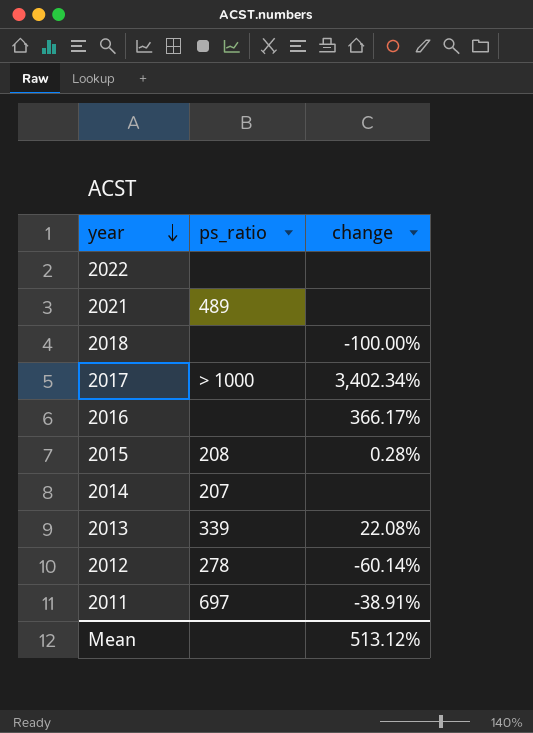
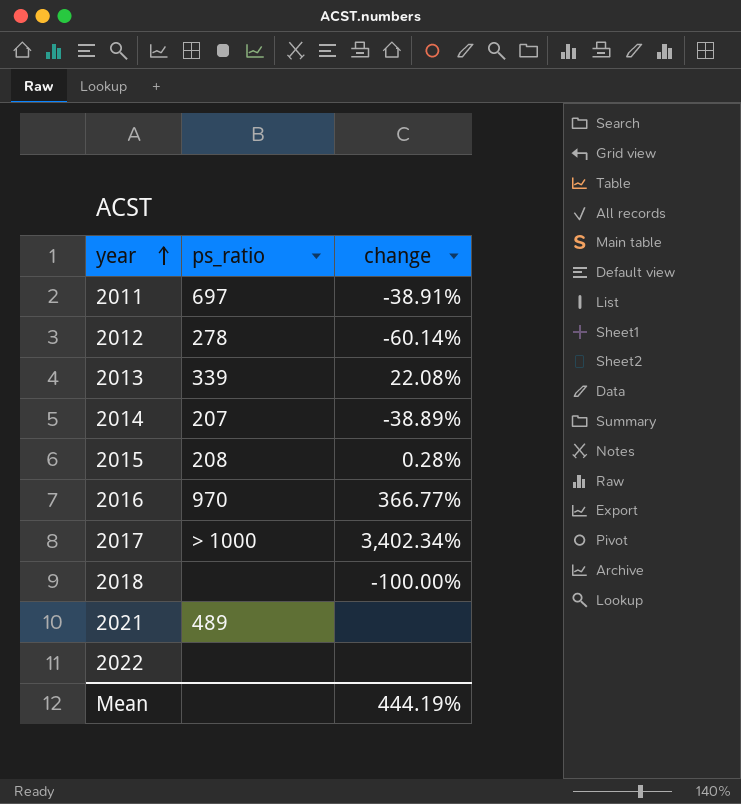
row order: year descending -> year ascending
2014 | change: none -> -38.89%
2016 | ps_ratio: none -> 970
2016 | change: 366.17% -> 366.77%
Mean | change: 513.12% -> 444.19%

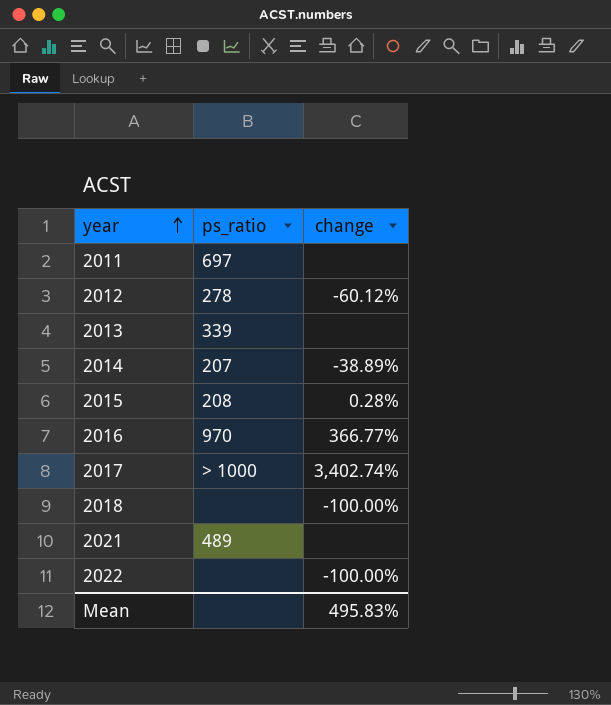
2011 | change: -38.91% -> none
2012 | change: -60.14% -> -60.12%
2013 | change: 22.08% -> none
2017 | change: 3,402.34% -> 3,402.74%
2022 | change: none -> -100.00%
Mean | change: 444.19% -> 495.83%

